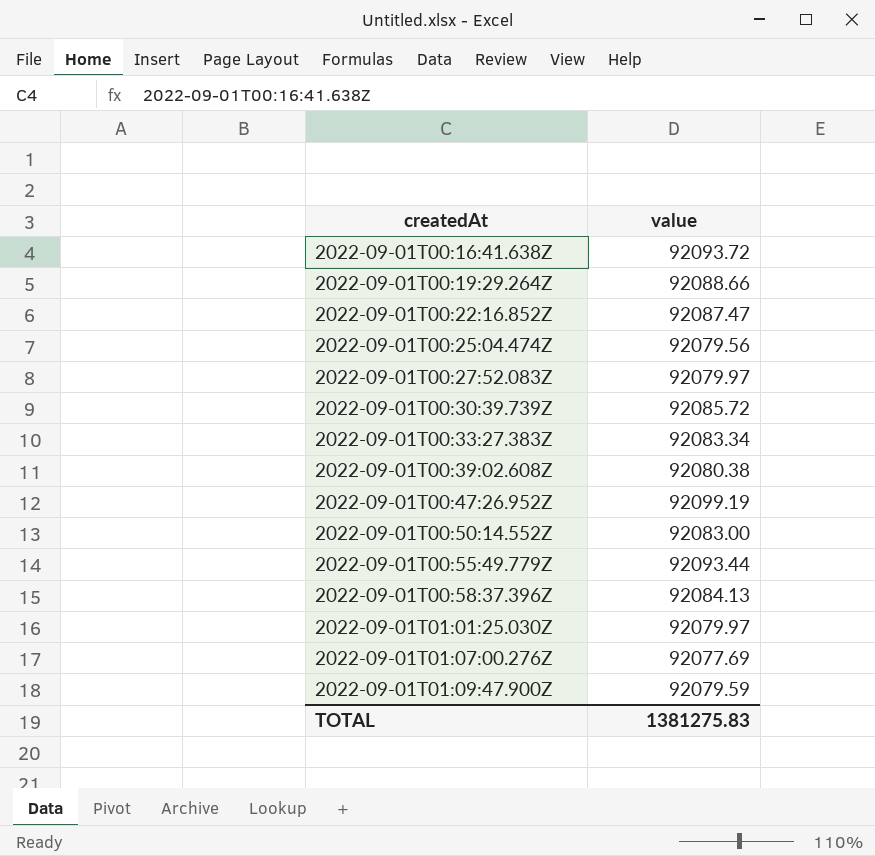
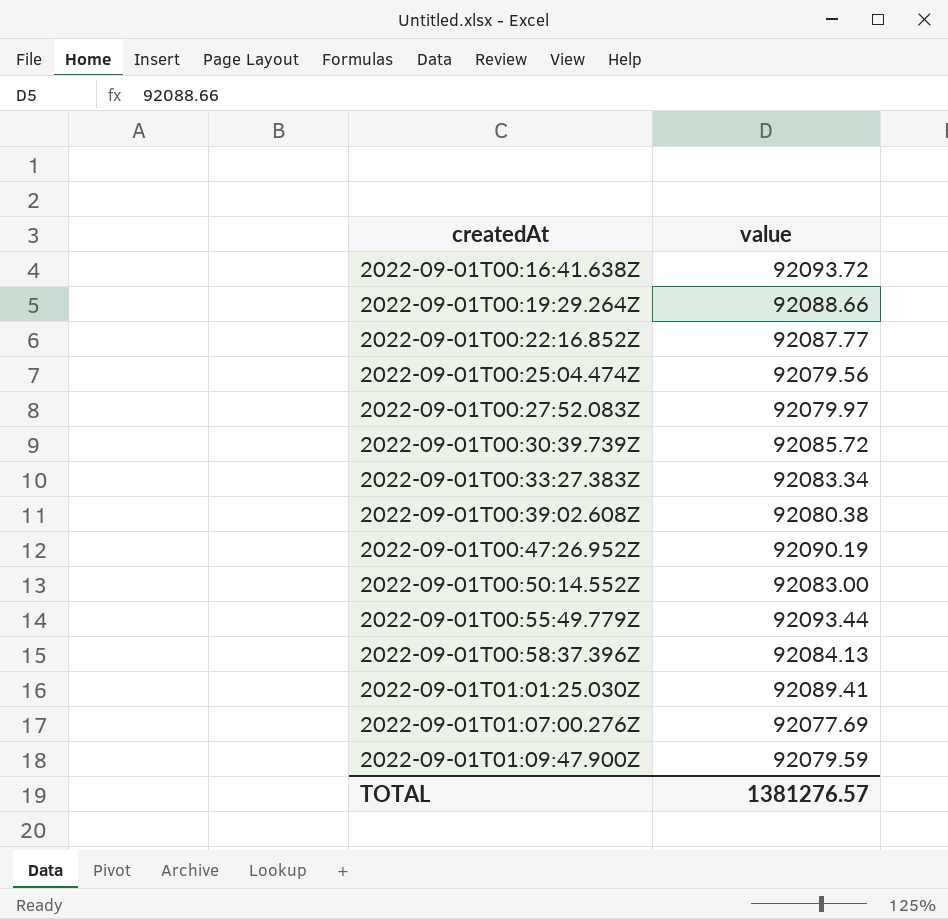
2022-09-01T00:22:16.852Z | value: 92087.47 -> 92087.77
2022-09-01T00:47:26.952Z | value: 92099.19 -> 92090.19
2022-09-01T01:01:25.030Z | value: 92079.97 -> 92089.41
TOTAL | value: 1381275.83 -> 1381276.57

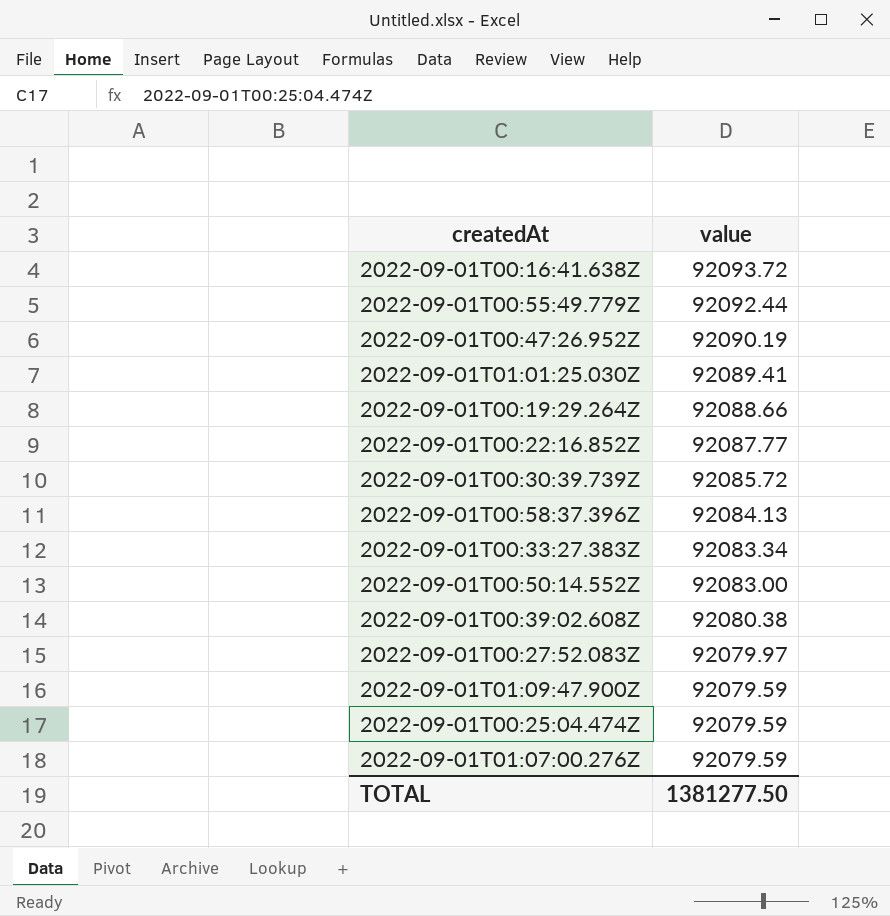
row order: createdAt ascending -> value descending
2022-09-01T00:55:49.779Z | value: 92093.44 -> 92092.44
2022-09-01T00:25:04.474Z | value: 92079.56 -> 92079.59
2022-09-01T01:07:00.276Z | value: 92077.69 -> 92079.59
TOTAL | value: 1381276.57 -> 1381277.50

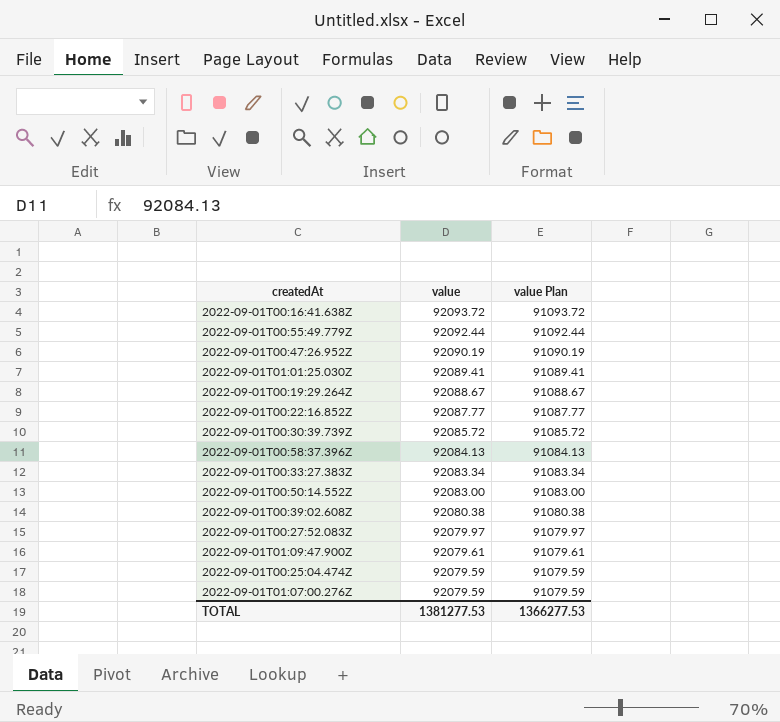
column value Plan | formula: none -> [value] - 1000
2022-09-01T00:19:29.264Z | value: 92088.66 -> 92088.67
2022-09-01T01:09:47.900Z | value: 92079.59 -> 92079.61
TOTAL | value: 1381277.50 -> 1381277.53

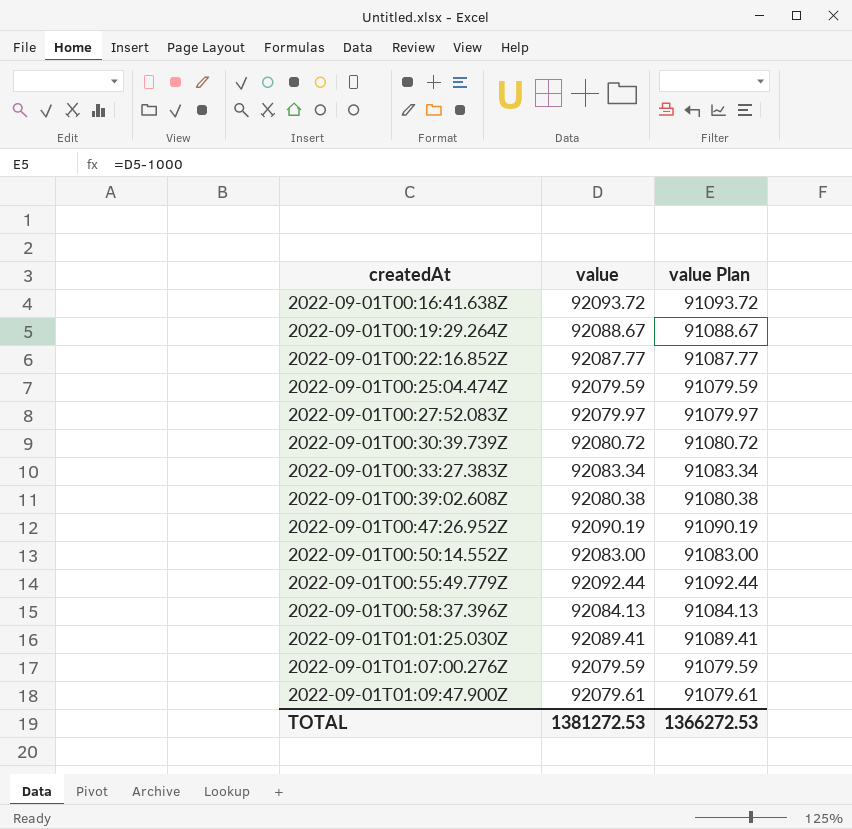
row order: value descending -> createdAt ascending
2022-09-01T00:30:39.739Z | value: 92085.72 -> 92080.72
2022-09-01T00:30:39.739Z | value Plan: 91085.72 -> 91080.72
TOTAL | value: 1381277.53 -> 1381272.53
TOTAL | value Plan: 1366277.53 -> 1366272.53

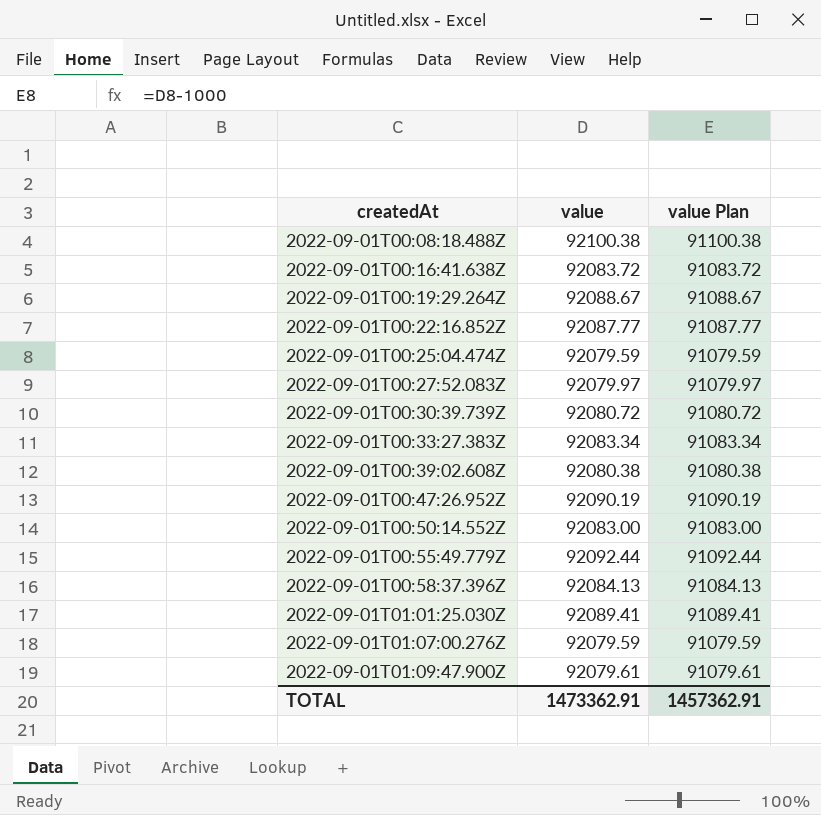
row 2022-09-01T00:08:18.488Z: none -> 92100.38 | 91100.38
2022-09-01T00:16:41.638Z | value: 92093.72 -> 92083.72
2022-09-01T00:16:41.638Z | value Plan: 91093.72 -> 91083.72
TOTAL | value: 1381272.53 -> 1473362.91
TOTAL | value Plan: 1366272.53 -> 1457362.91

